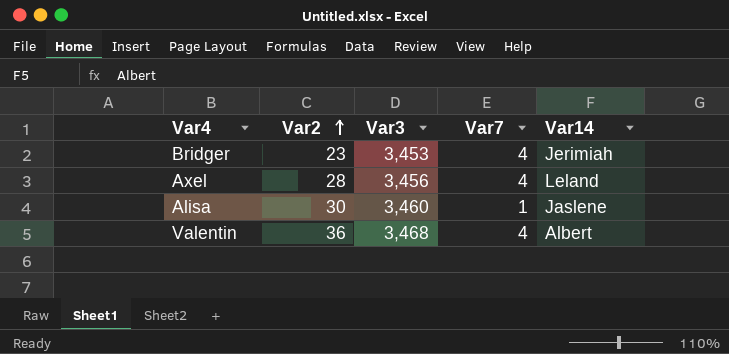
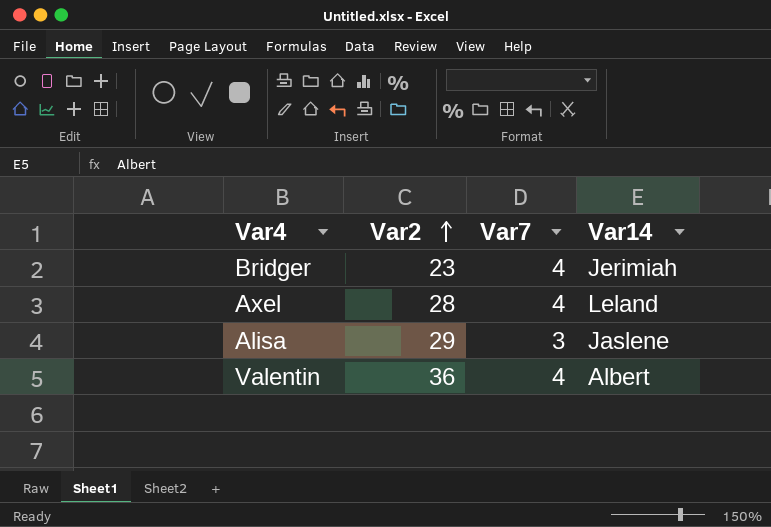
column Var3 | position: 3 -> none
Alisa | Var2: 30 -> 29
Alisa | Var7: 1 -> 3

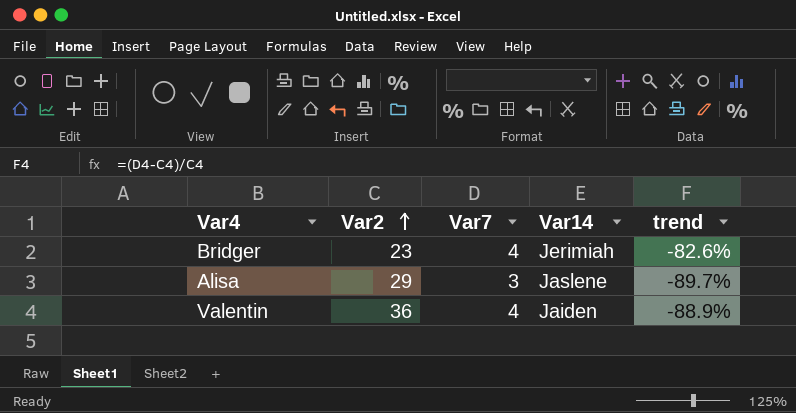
column trend | formula: none -> ([Var7] - [Var2]) / [Var2]
row Axel: 28 | 4 | Leland -> none
Valentin | Var14: Albert -> Jaiden

